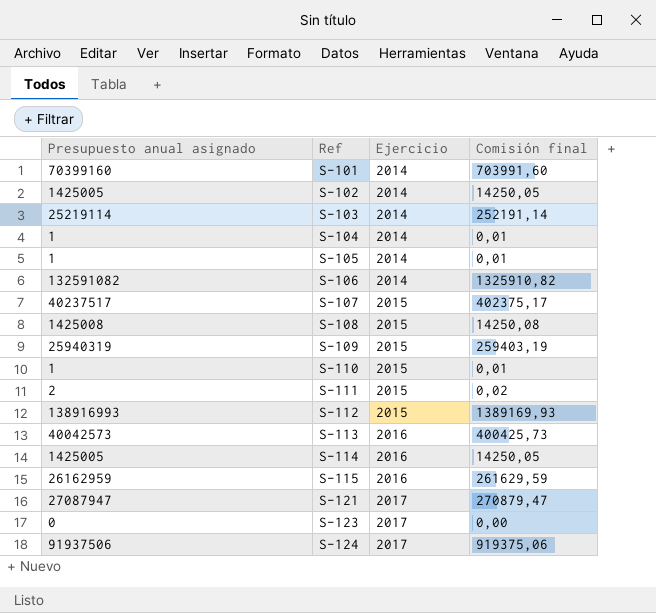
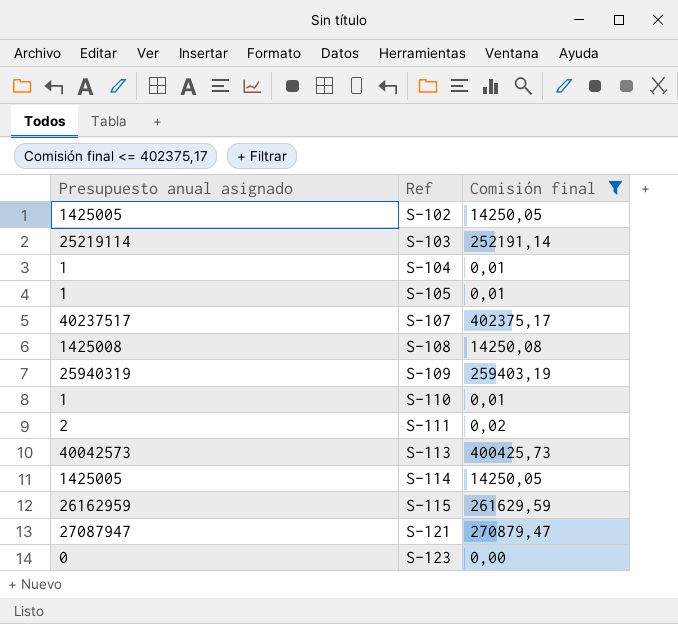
filter: none -> Comisión final <= 402375,17
column Ejercicio | position: 3 -> none

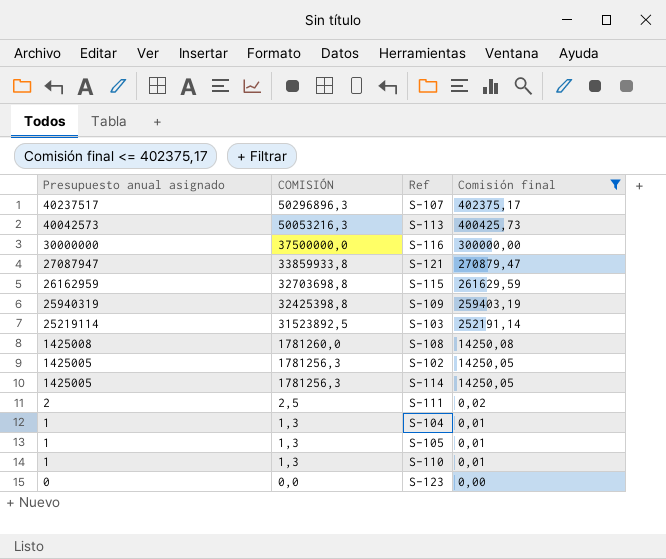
row order: Ref ascending -> Presupuesto anual asignado descending
column COMISIÓN | formula: none -> [Presupuesto anual asignado] * 1,25
row S-116: none -> 30000000 | 37500000,0 | 300000,00

